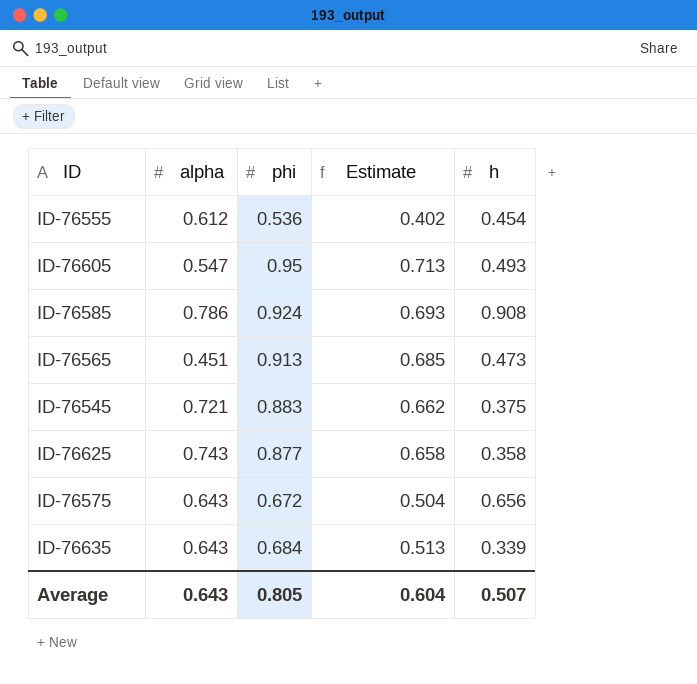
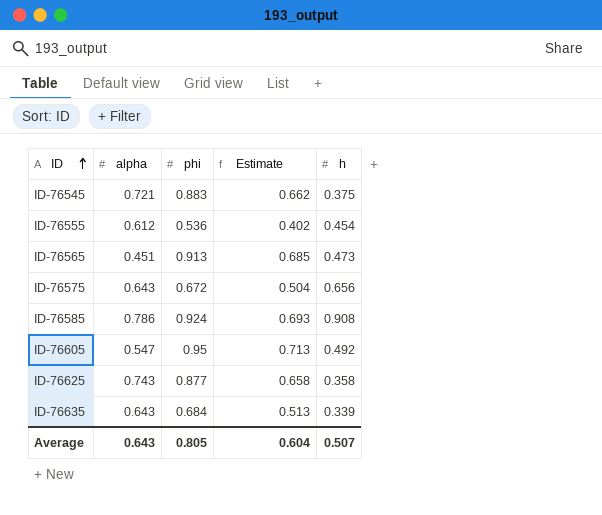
row order: none -> ID ascending
ID-76605 | h: 0.493 -> 0.492

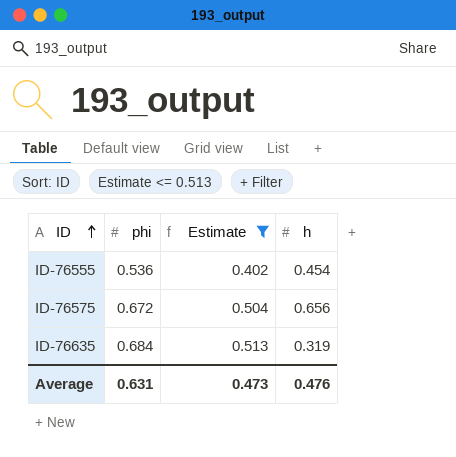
filter: none -> Estimate <= 0.513
column alpha | position: 2 -> none
ID-76635 | h: 0.339 -> 0.319
Average | phi: 0.805 -> 0.631
Average | Estimate: 0.604 -> 0.473
Average | h: 0.507 -> 0.476

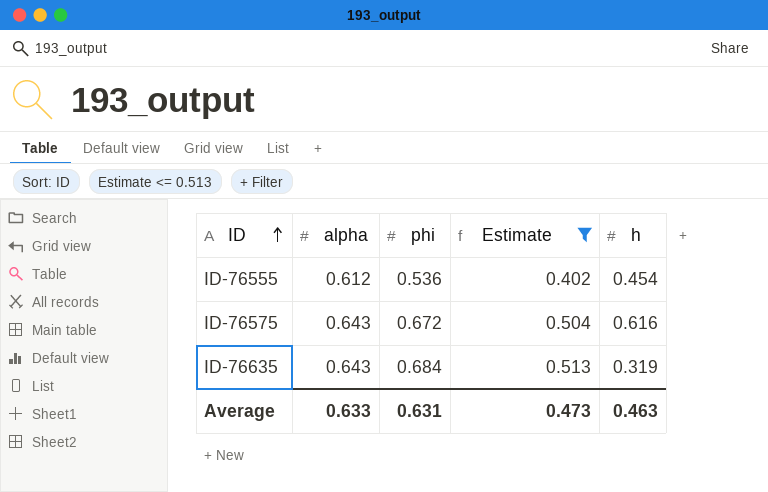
column alpha | position: none -> 2
ID-76575 | h: 0.656 -> 0.616
Average | h: 0.476 -> 0.463

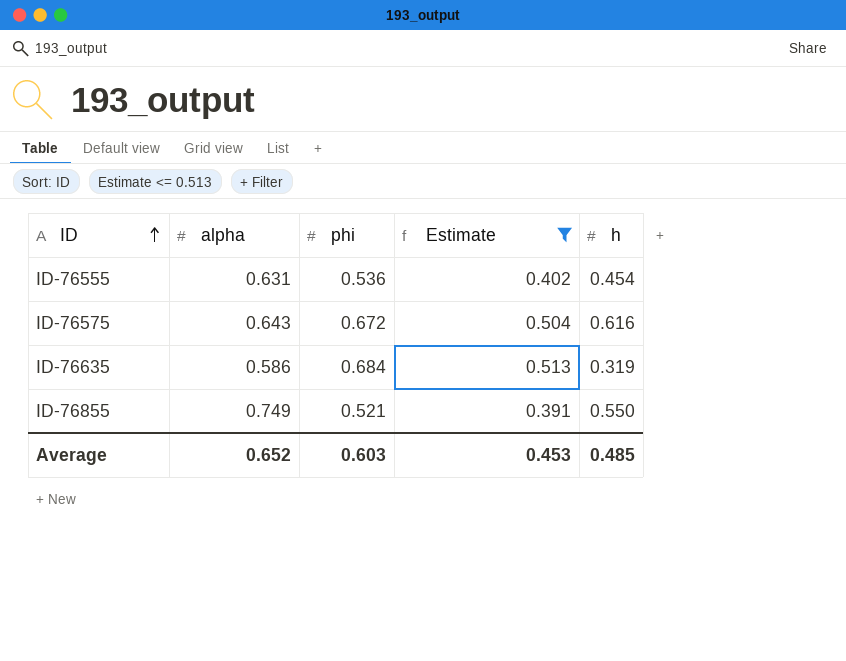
ID-76555 | alpha: 0.612 -> 0.631
ID-76635 | alpha: 0.643 -> 0.586
row ID-76855: none -> 0.749 | 0.521 | 0.391 | 0.550
Average | alpha: 0.633 -> 0.652
Average | phi: 0.631 -> 0.603
Average | Estimate: 0.473 -> 0.453
Average | h: 0.463 -> 0.485

